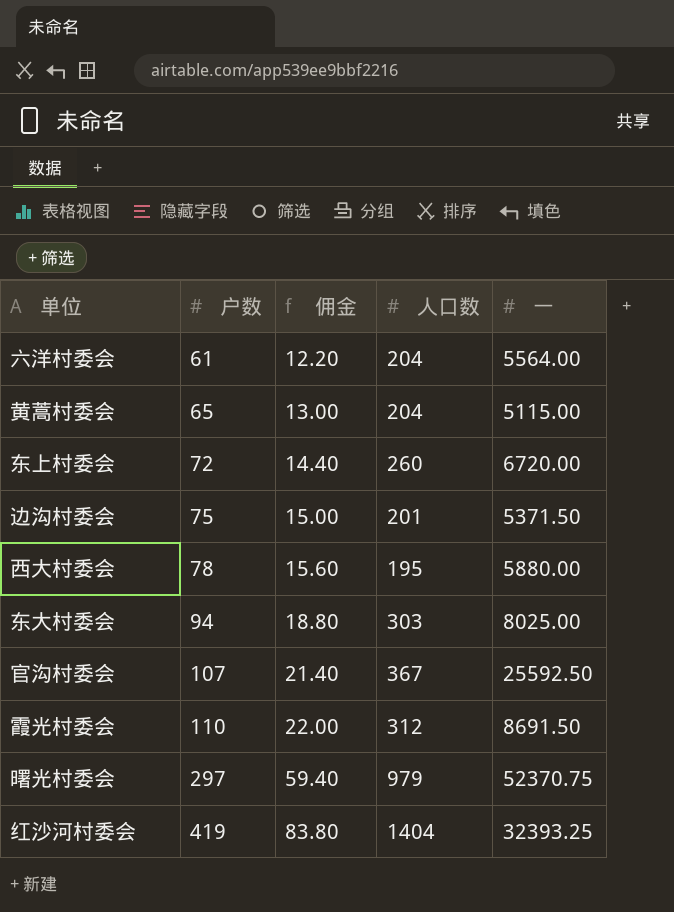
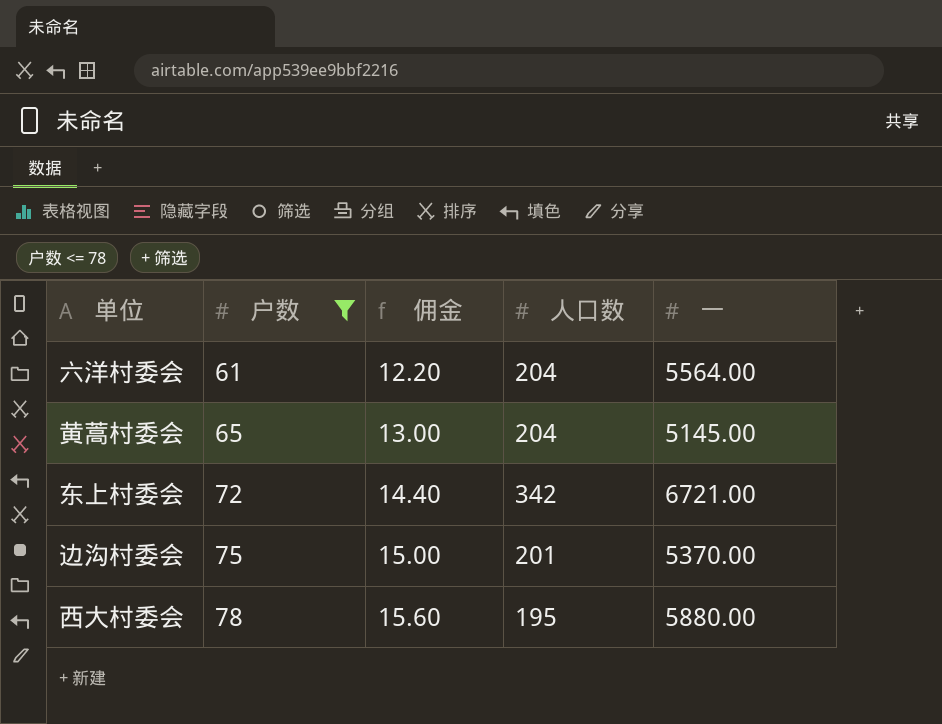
filter: none -> 户数 <= 78
黄蒿村委会 | 一: 5115.00 -> 5145.00
东上村委会 | 人口数: 260 -> 342
东上村委会 | 一: 6720.00 -> 6721.00
边沟村委会 | 一: 5371.50 -> 5370.00

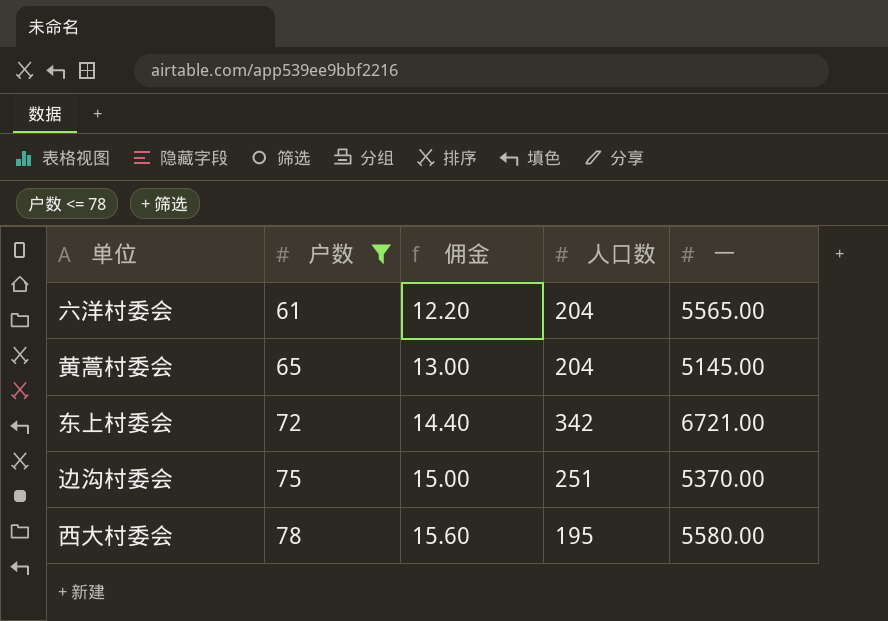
六洋村委会 | 一: 5564.00 -> 5565.00
边沟村委会 | 人口数: 201 -> 251
西大村委会 | 一: 5880.00 -> 5580.00

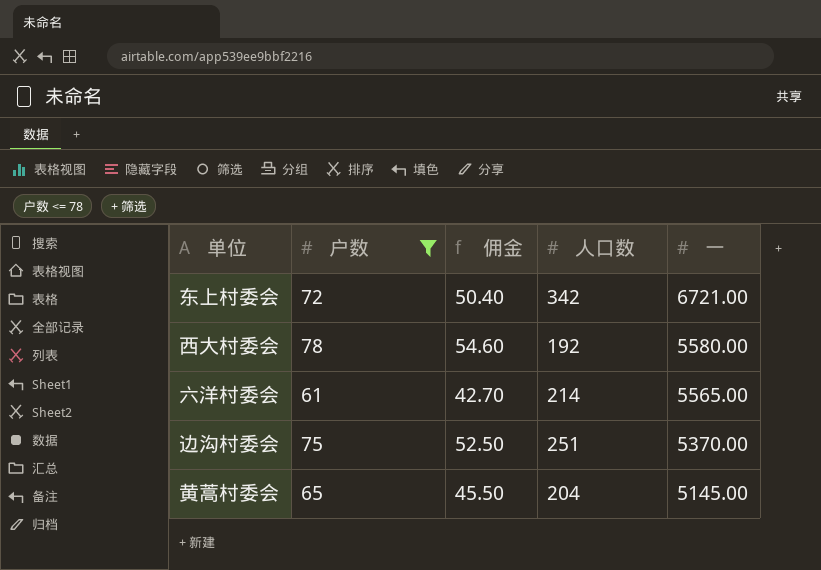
row order: 户数 ascending -> 一 descending
column 佣金 | formula: [户数] * 0.2 -> [户数] * 0.7
西大村委会 | 人口数: 195 -> 192
六洋村委会 | 人口数: 204 -> 214

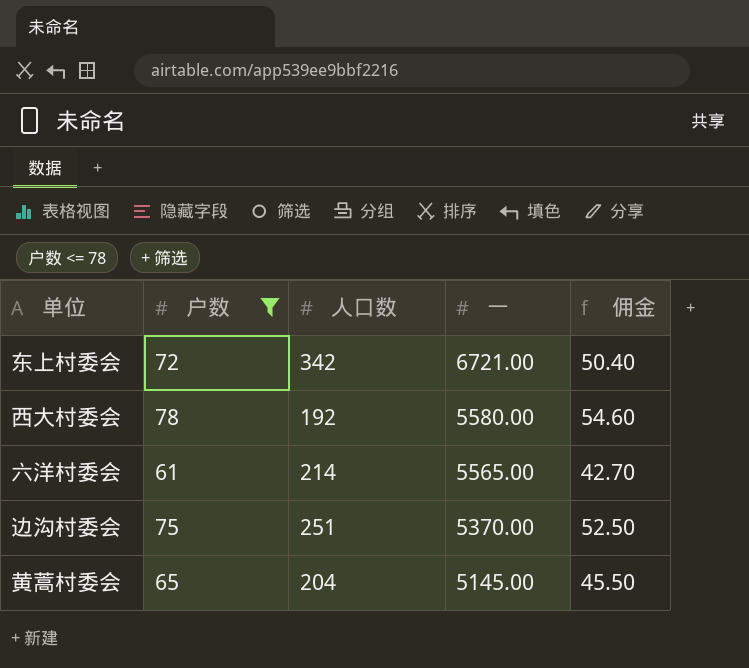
column 佣金 | position: 3 -> 5

